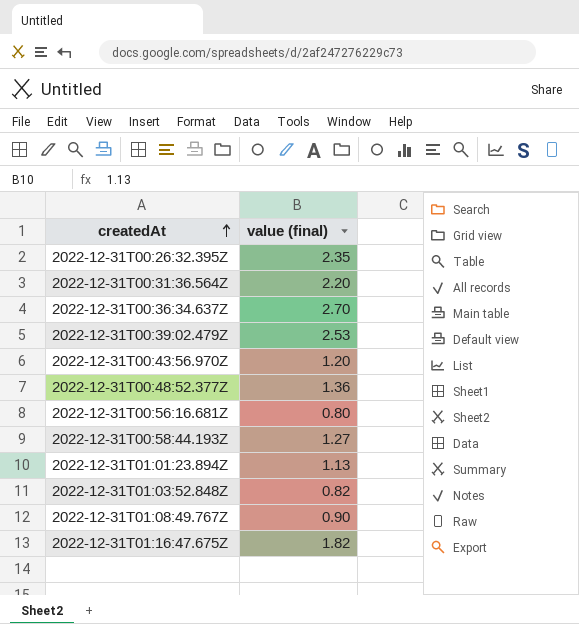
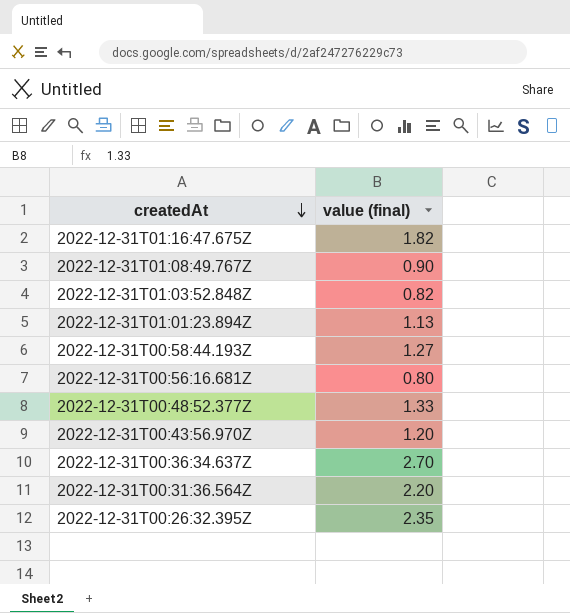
row order: createdAt ascending -> createdAt descending
row 2022-12-31T00:39:02.479Z: 2.53 -> none
2022-12-31T00:48:52.377Z | value (final): 1.36 -> 1.33

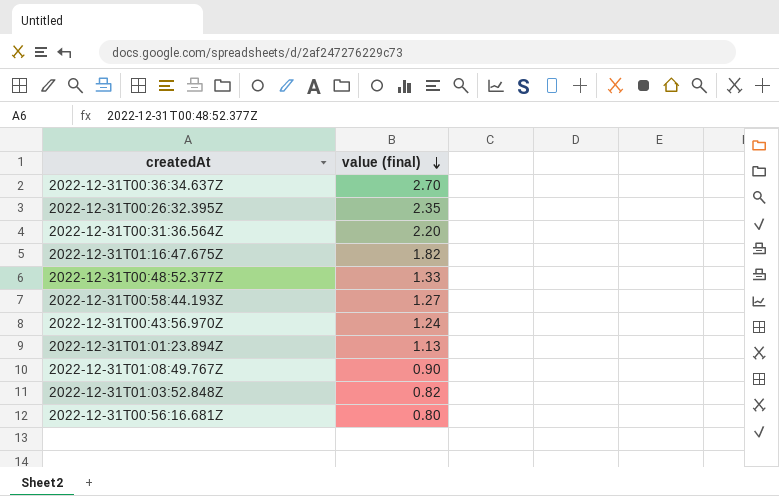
row order: createdAt descending -> value (final) descending
2022-12-31T00:43:56.970Z | value (final): 1.20 -> 1.24

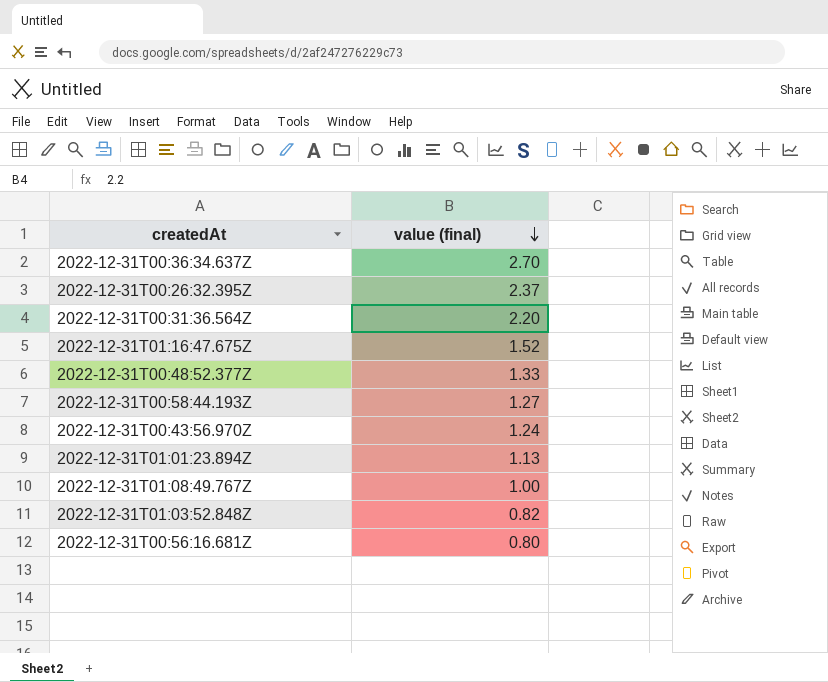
2022-12-31T00:26:32.395Z | value (final): 2.35 -> 2.37
2022-12-31T01:16:47.675Z | value (final): 1.82 -> 1.52
2022-12-31T01:08:49.767Z | value (final): 0.90 -> 1.00

